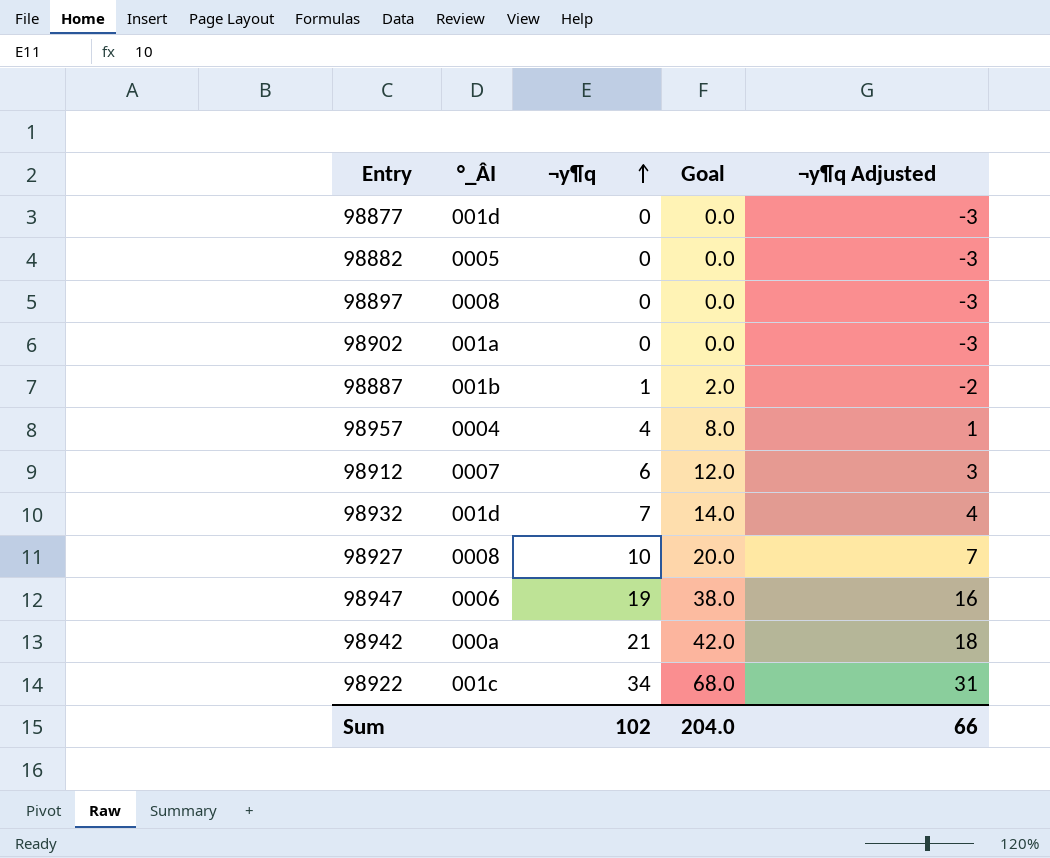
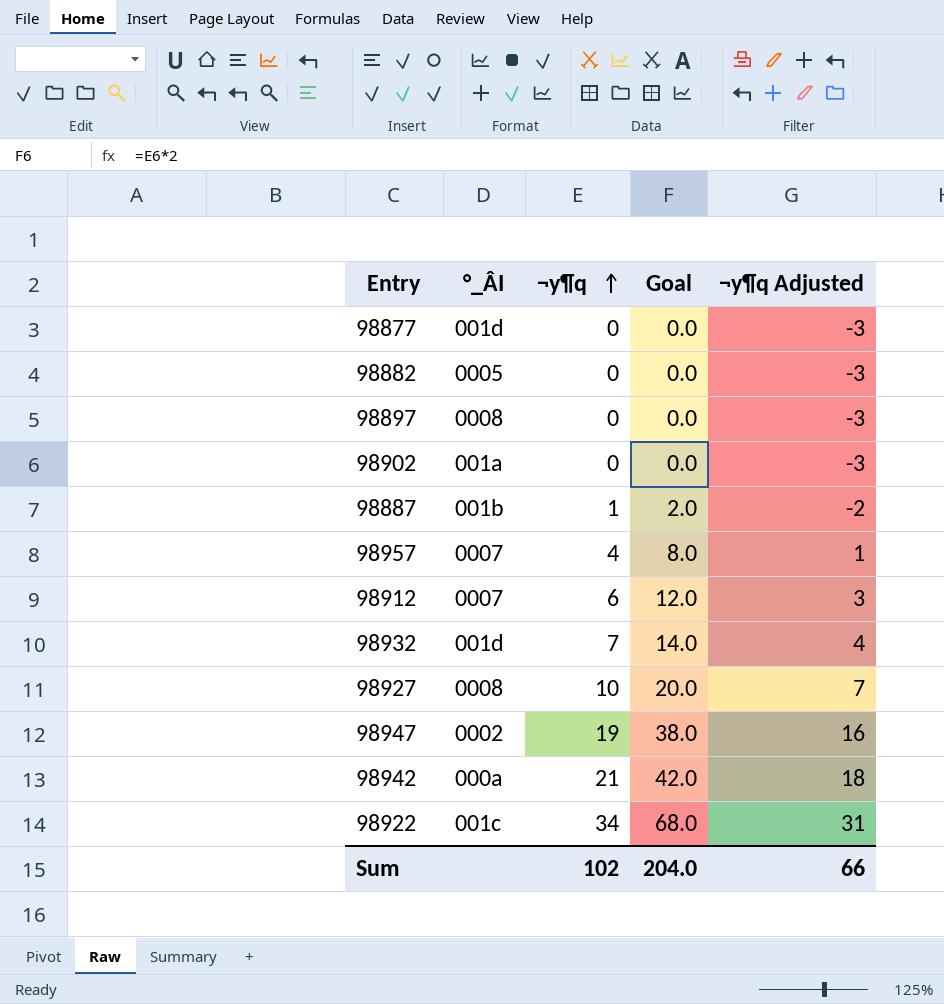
98957 | °_ÂI: 0004 -> 0007
98947 | °_ÂI: 0006 -> 0002

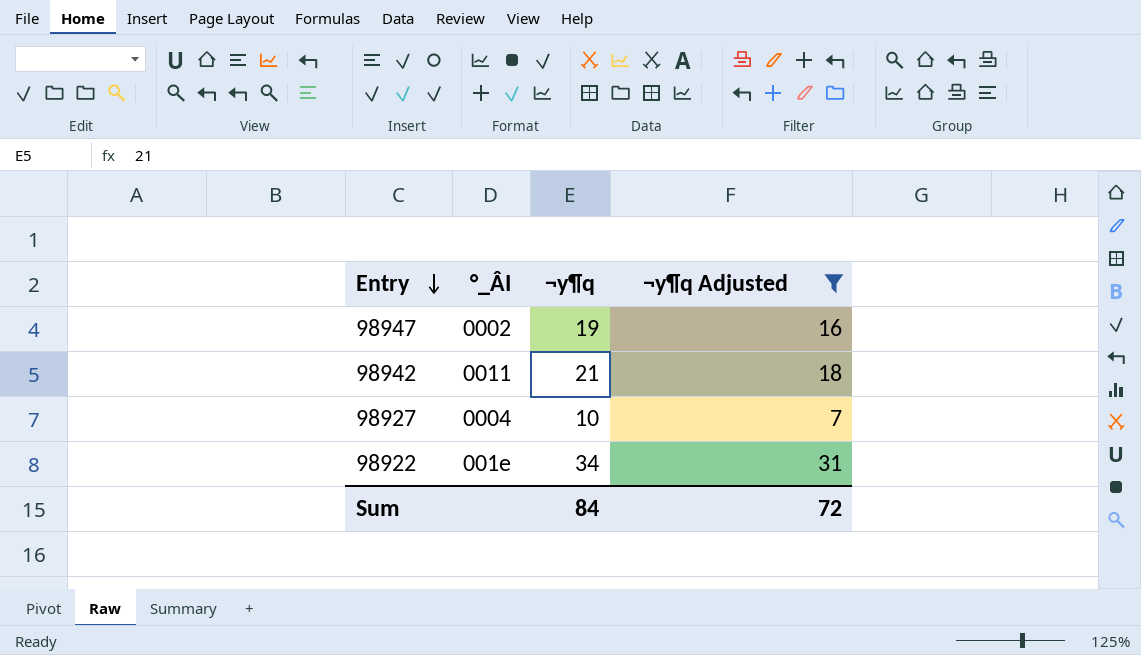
filter: none -> ¬y¶q Adjusted >= 7
row order: ¬y¶q ascending -> Entry descending
column Goal | formula: [¬y¶q] * 2 -> none
98942 | °_ÂI: 000a -> 0011
98927 | °_ÂI: 0008 -> 0004
98922 | °_ÂI: 001c -> 001e
Sum | ¬y¶q: 102 -> 84
Sum | ¬y¶q Adjusted: 66 -> 72

